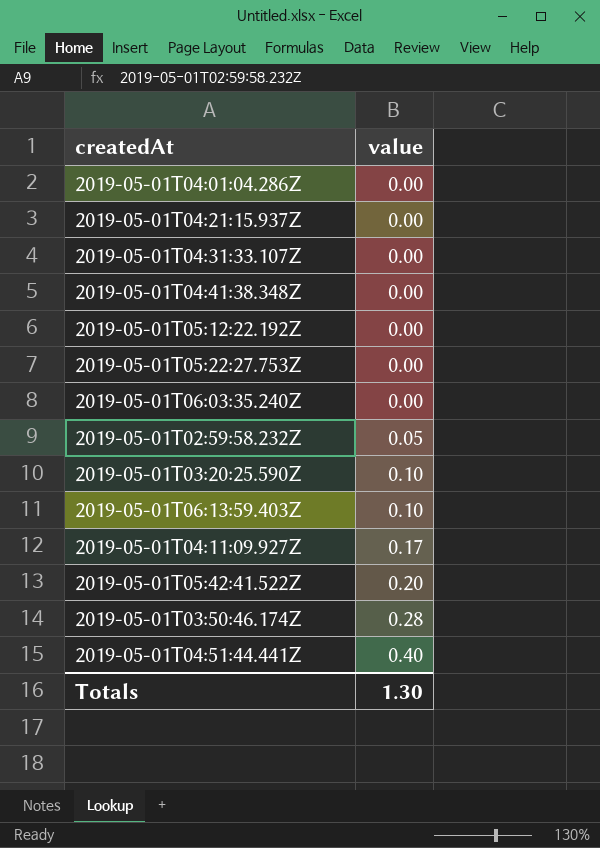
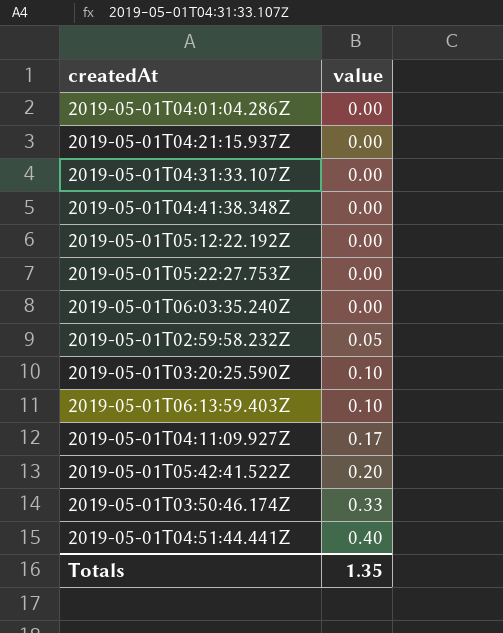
2019-05-01T03:50:46.174Z | value: 0.28 -> 0.33
Totals | value: 1.30 -> 1.35

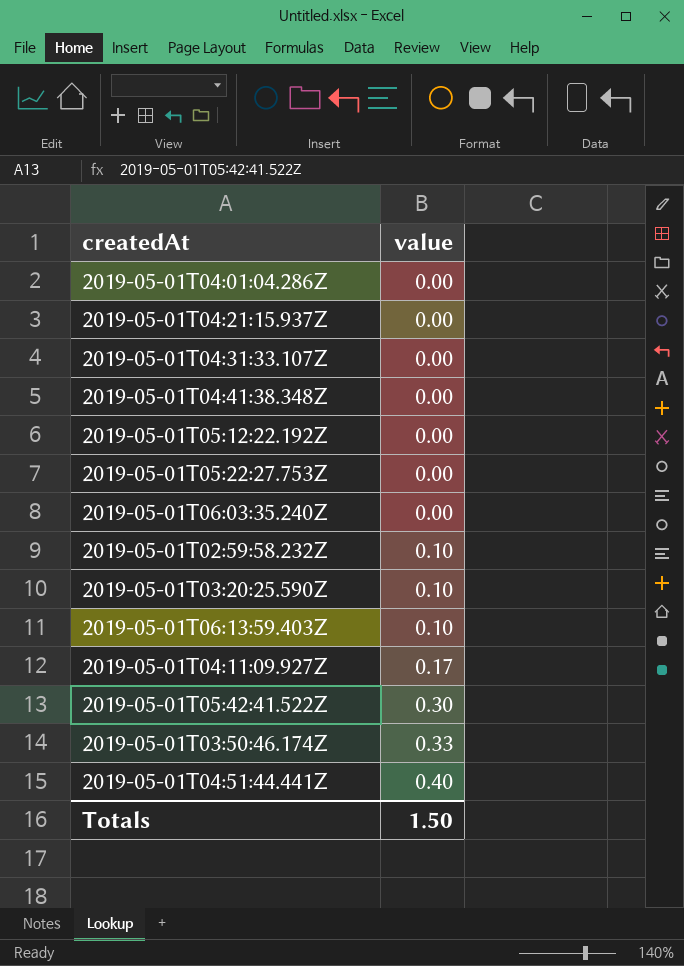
2019-05-01T02:59:58.232Z | value: 0.05 -> 0.10
2019-05-01T05:42:41.522Z | value: 0.20 -> 0.30
Totals | value: 1.35 -> 1.50

